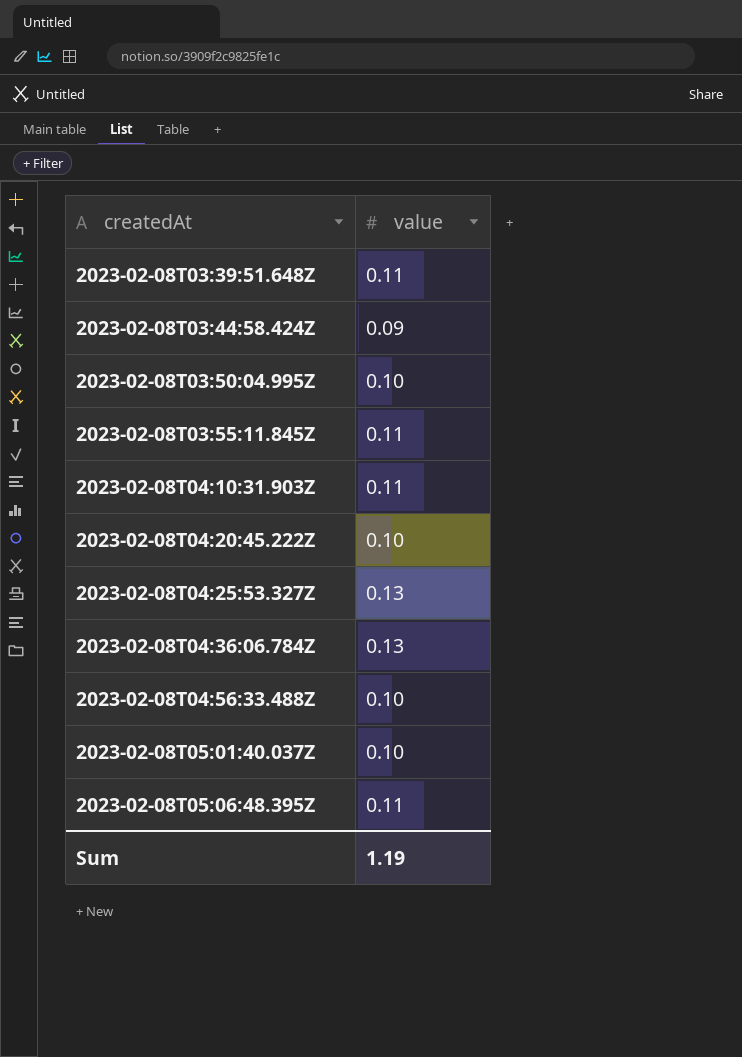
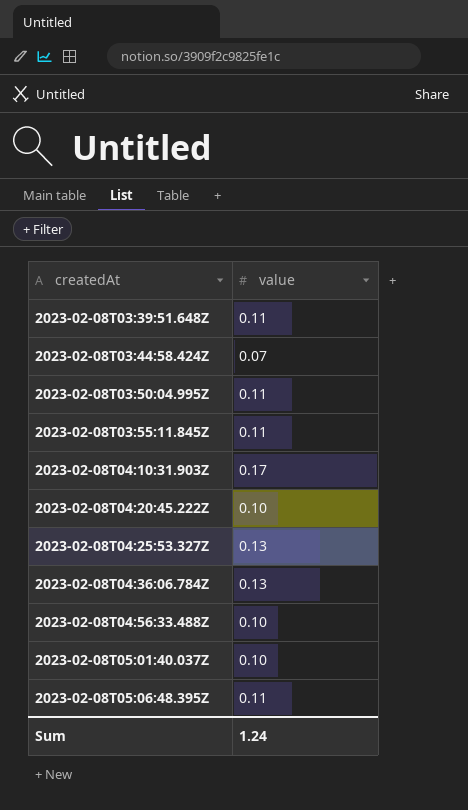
2023-02-08T03:44:58.424Z | value: 0.09 -> 0.07
2023-02-08T03:50:04.995Z | value: 0.10 -> 0.11
2023-02-08T04:10:31.903Z | value: 0.11 -> 0.17
Sum | value: 1.19 -> 1.24

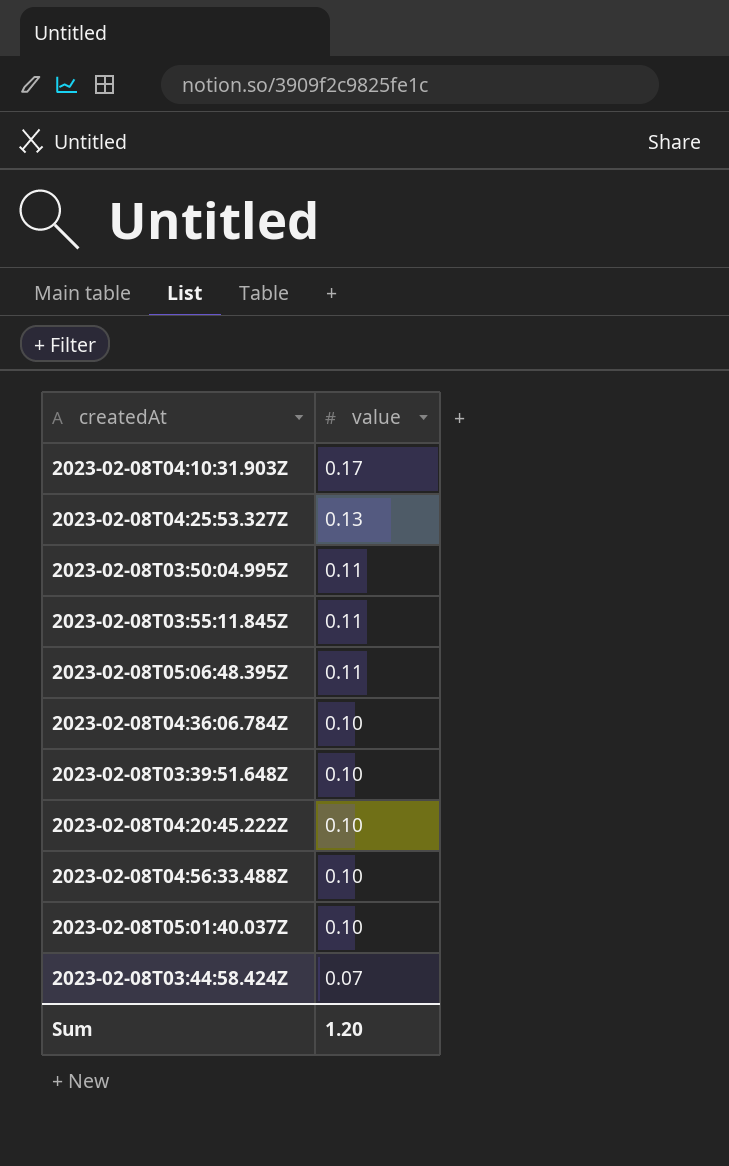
row order: createdAt ascending -> value descending
2023-02-08T04:36:06.784Z | value: 0.13 -> 0.10
2023-02-08T03:39:51.648Z | value: 0.11 -> 0.10
Sum | value: 1.24 -> 1.20

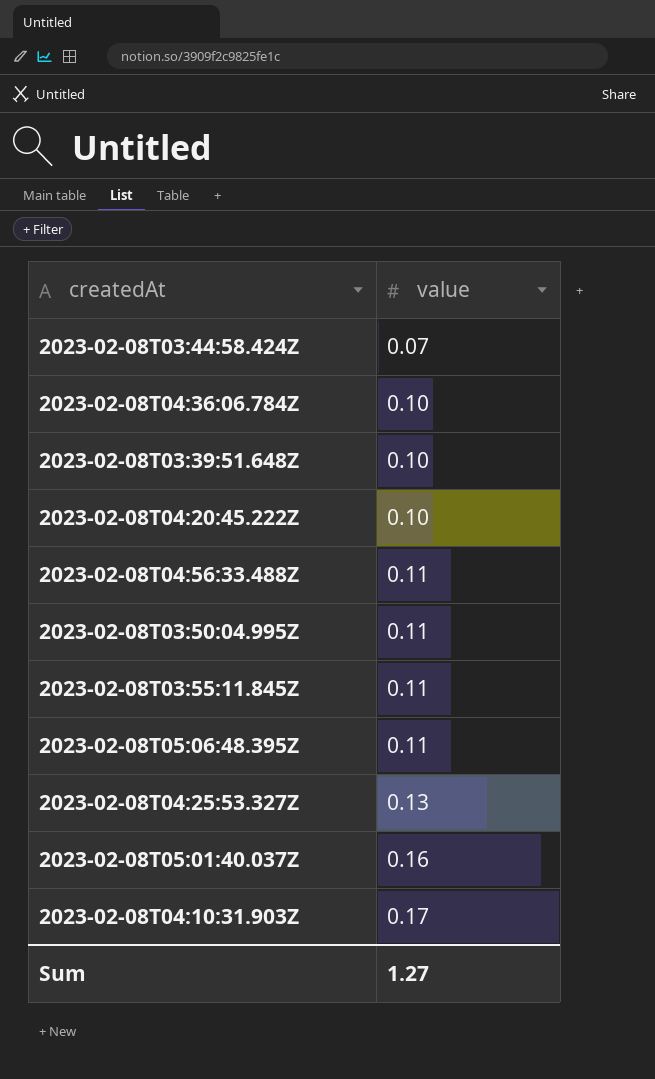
row order: value descending -> value ascending
2023-02-08T04:56:33.488Z | value: 0.10 -> 0.11
2023-02-08T05:01:40.037Z | value: 0.10 -> 0.16
Sum | value: 1.20 -> 1.27

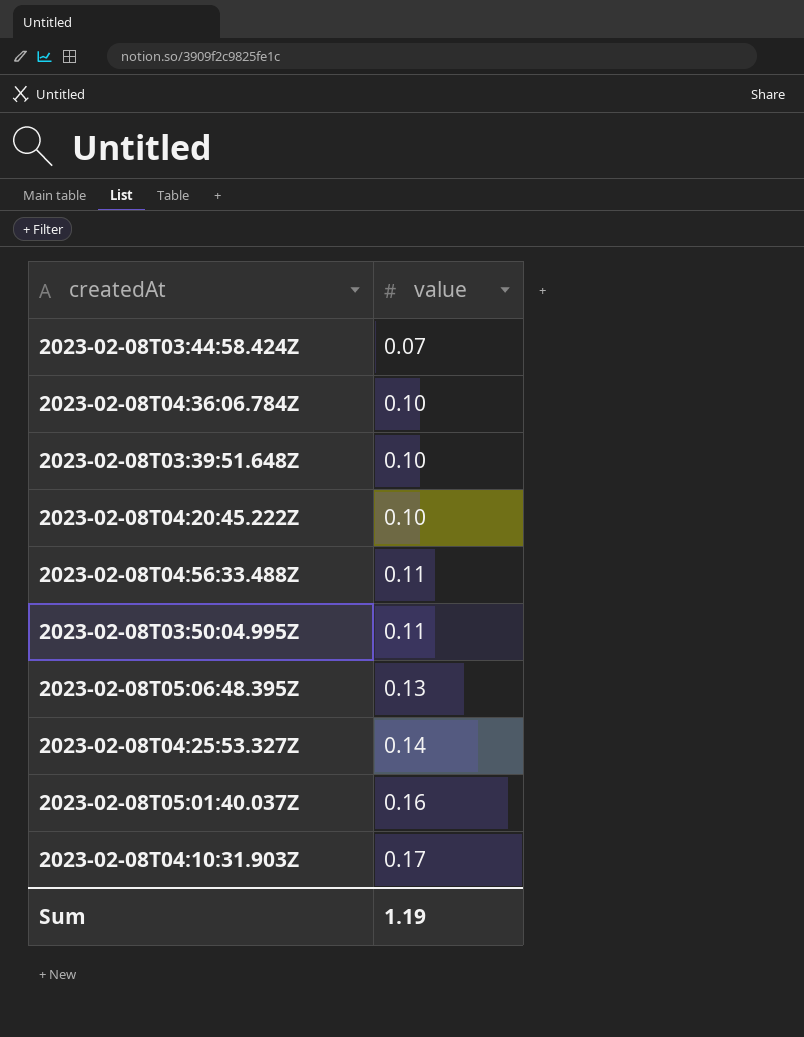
row 2023-02-08T03:55:11.845Z: 0.11 -> none
2023-02-08T05:06:48.395Z | value: 0.11 -> 0.13
2023-02-08T04:25:53.327Z | value: 0.13 -> 0.14
Sum | value: 1.27 -> 1.19

